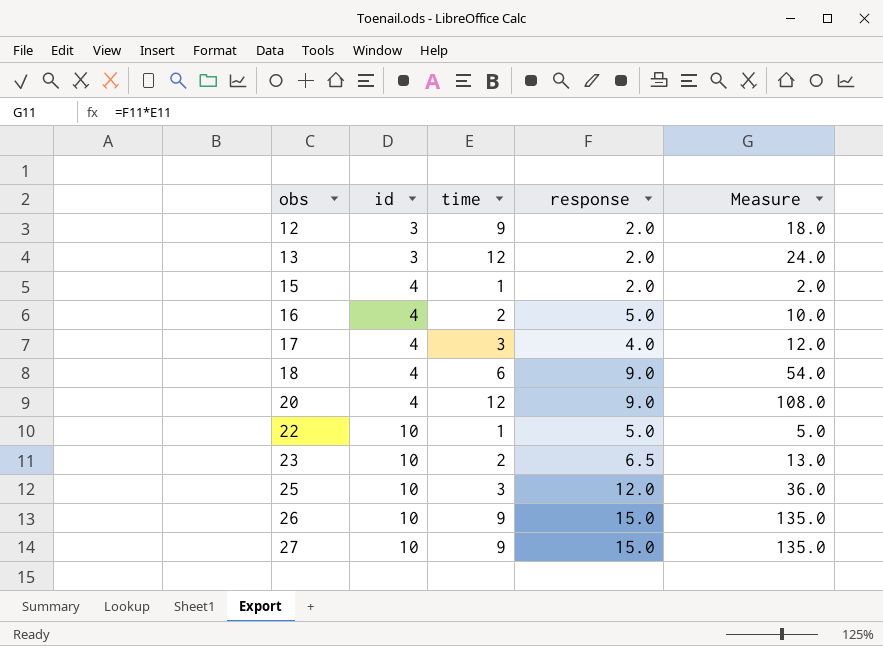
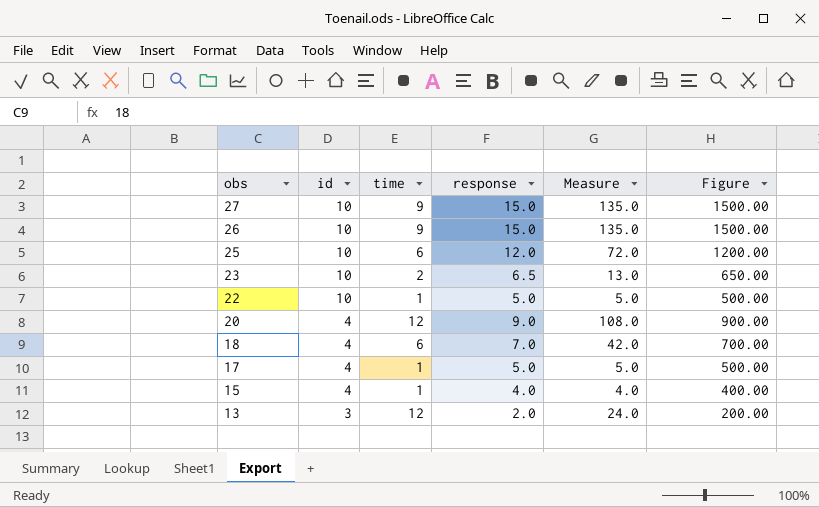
row order: obs ascending -> obs descending
column Figure | formula: none -> [response] * 100
row 12: 3 | 9 | 2.0 | 18.0 -> none
row 16: 4 | 2 | 5.0 | 10.0 -> none
25 | time: 3 -> 6
25 | Measure: 36.0 -> 72.0
18 | response: 9.0 -> 7.0
18 | Measure: 54.0 -> 42.0
17 | time: 3 -> 1
17 | response: 4.0 -> 5.0
17 | Measure: 12.0 -> 5.0
15 | response: 2.0 -> 4.0
15 | Measure: 2.0 -> 4.0

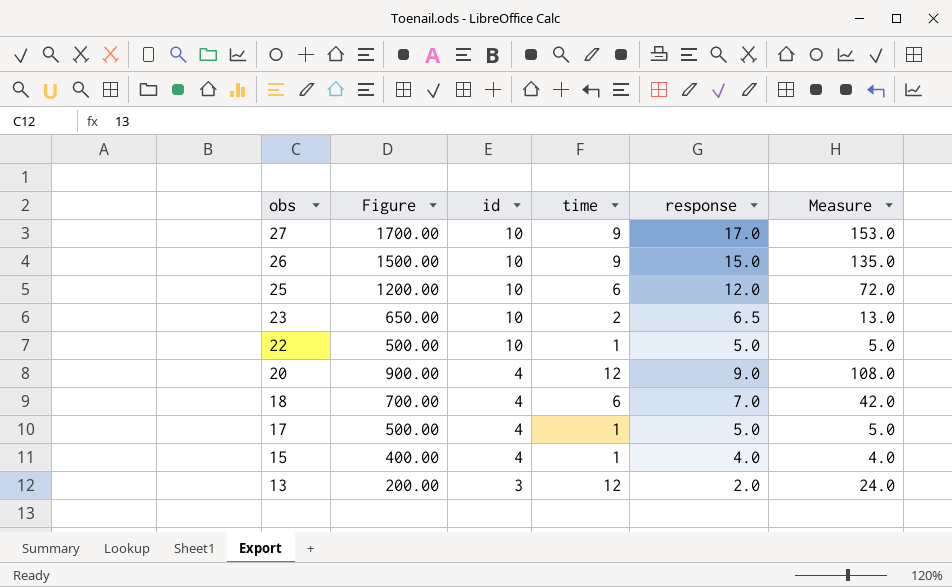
column Figure | position: 6 -> 2
27 | Figure: 1500.00 -> 1700.00
27 | response: 15.0 -> 17.0
27 | Measure: 135.0 -> 153.0

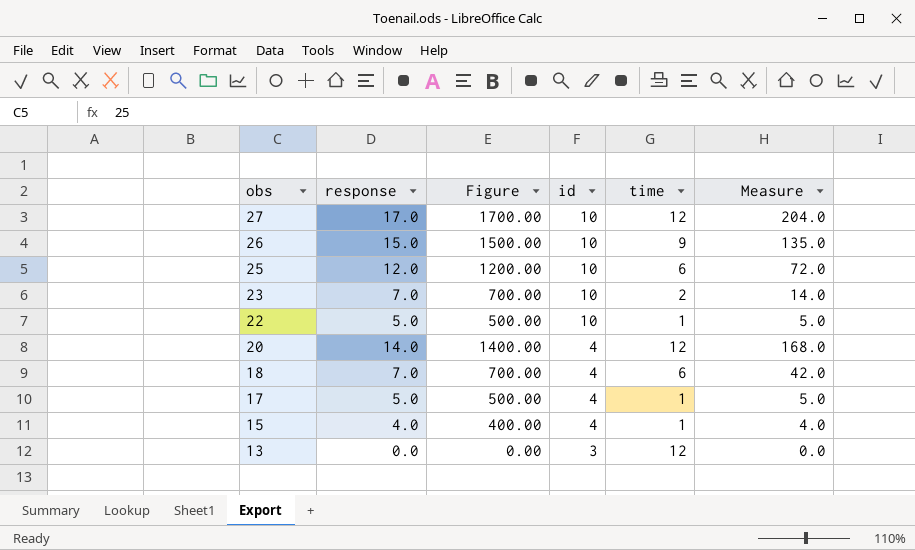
column response | position: 5 -> 2
27 | time: 9 -> 12
27 | Measure: 153.0 -> 204.0
23 | response: 6.5 -> 7.0
23 | Figure: 650.00 -> 700.00
23 | Measure: 13.0 -> 14.0
20 | response: 9.0 -> 14.0
20 | Figure: 900.00 -> 1400.00
20 | Measure: 108.0 -> 168.0
13 | response: 2.0 -> 0.0
13 | Figure: 200.00 -> 0.00
13 | Measure: 24.0 -> 0.0

